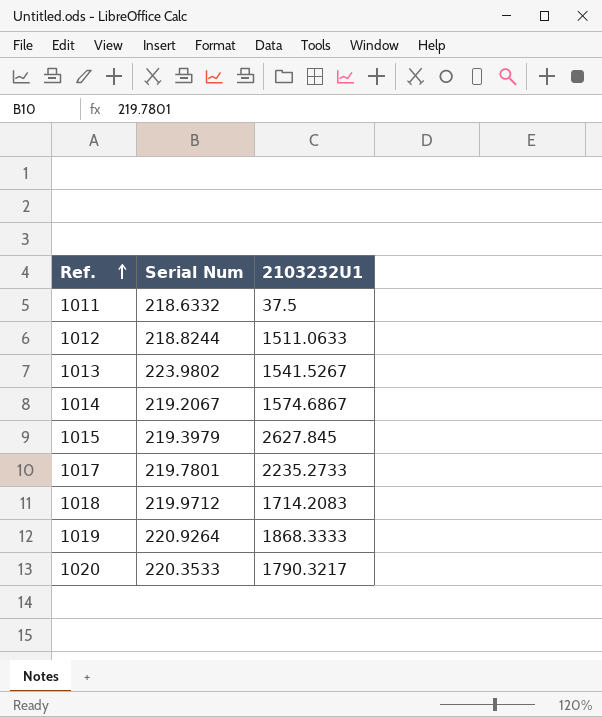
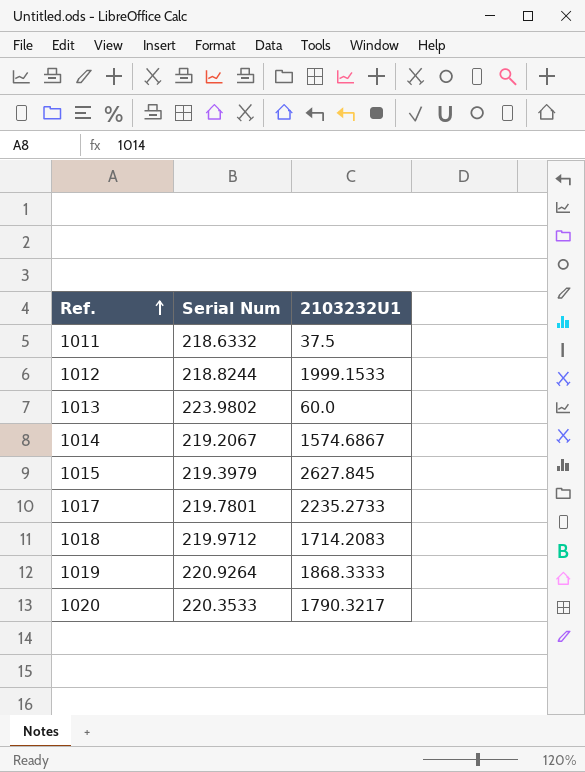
1012 | 2103232U1: 1511.0633 -> 1999.1533
1013 | 2103232U1: 1541.5267 -> 60.0

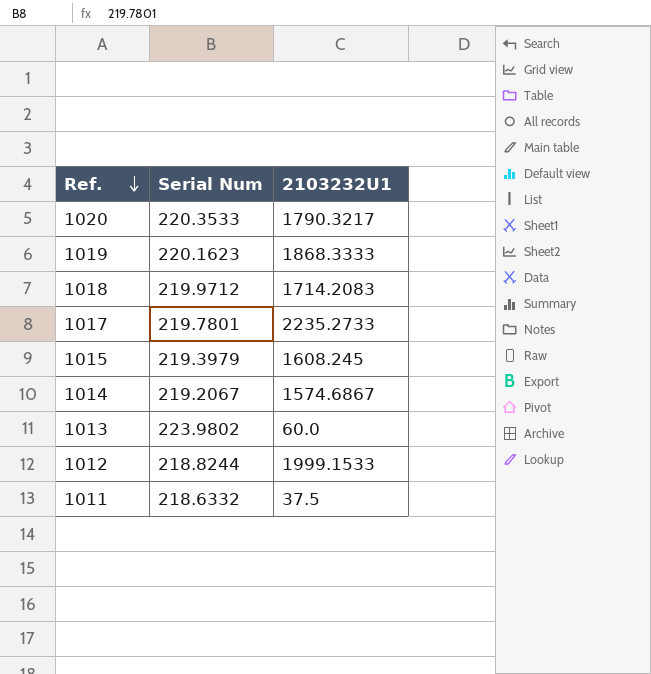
row order: Ref. ascending -> Ref. descending
1019 | Serial Num: 220.9264 -> 220.1623
1015 | 2103232U1: 2627.845 -> 1608.245

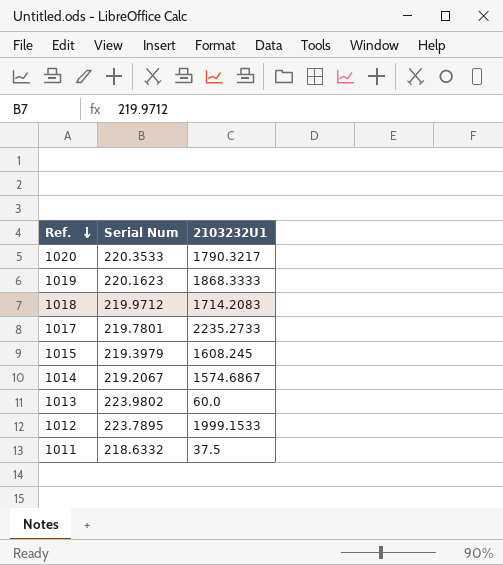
1012 | Serial Num: 218.8244 -> 223.7895

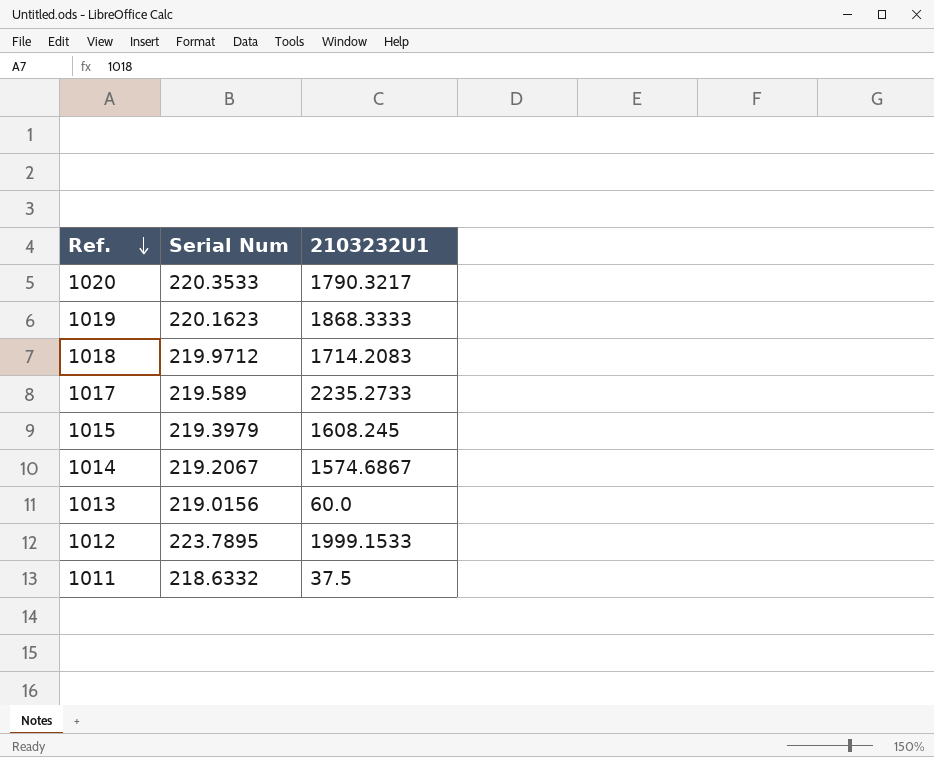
1017 | Serial Num: 219.7801 -> 219.589
1013 | Serial Num: 223.9802 -> 219.0156

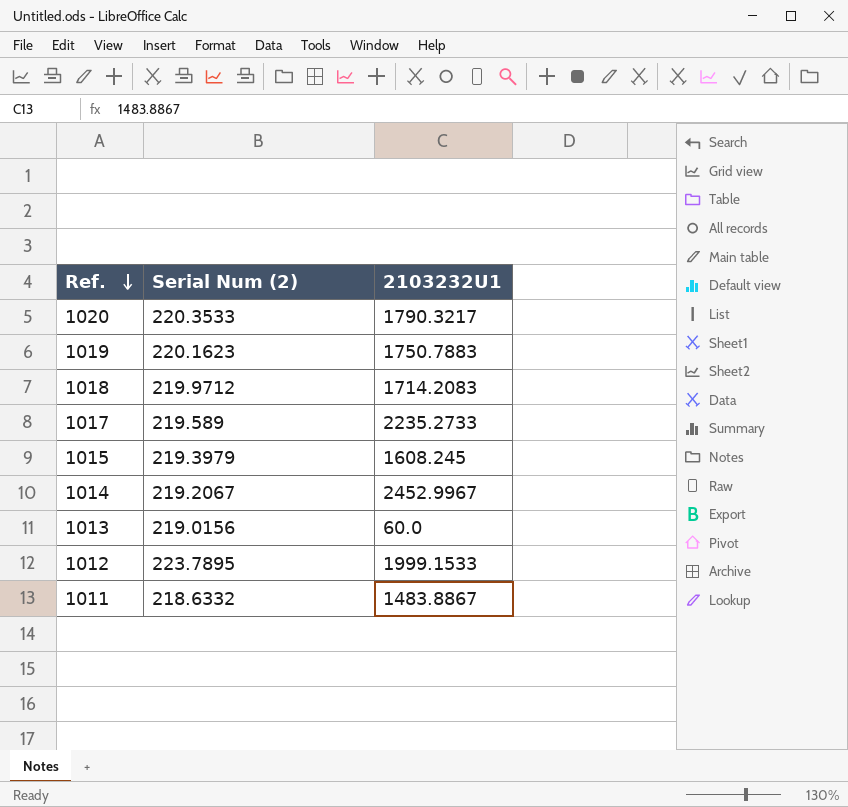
column name: Serial Num -> Serial Num (2)
1019 | 2103232U1: 1868.3333 -> 1750.7883
1014 | 2103232U1: 1574.6867 -> 2452.9967
1011 | 2103232U1: 37.5 -> 1483.8867

